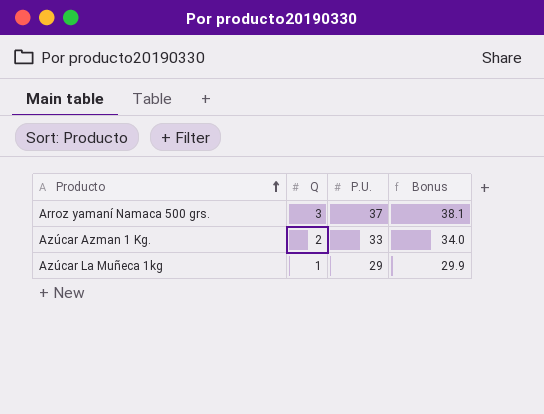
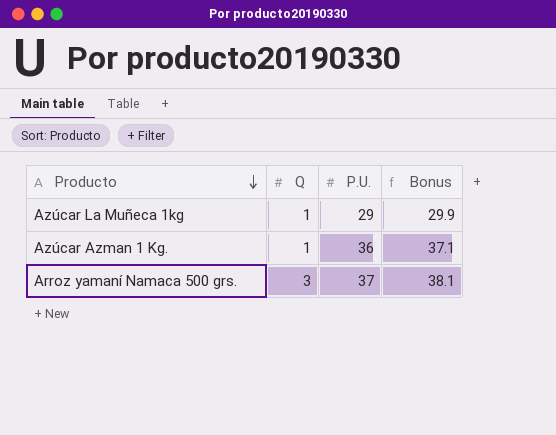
row order: Producto ascending -> Producto descending
Azúcar Azman 1 Kg. | Q: 2 -> 1
Azúcar Azman 1 Kg. | P.U.: 33 -> 36
Azúcar Azman 1 Kg. | Bonus: 34.0 -> 37.1

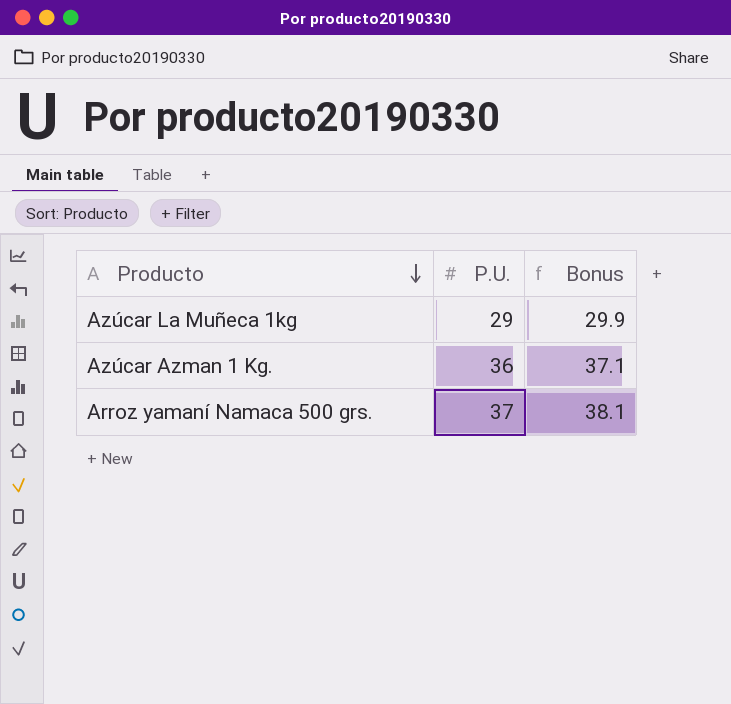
column Q | position: 2 -> none

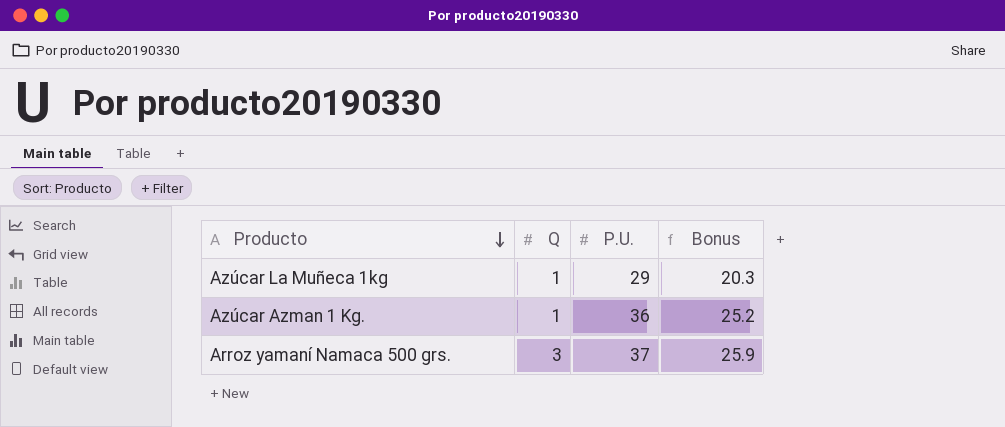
column Q | position: none -> 2
column Bonus | formula: [P.U.] * 1.03 -> [P.U.] * 0.7

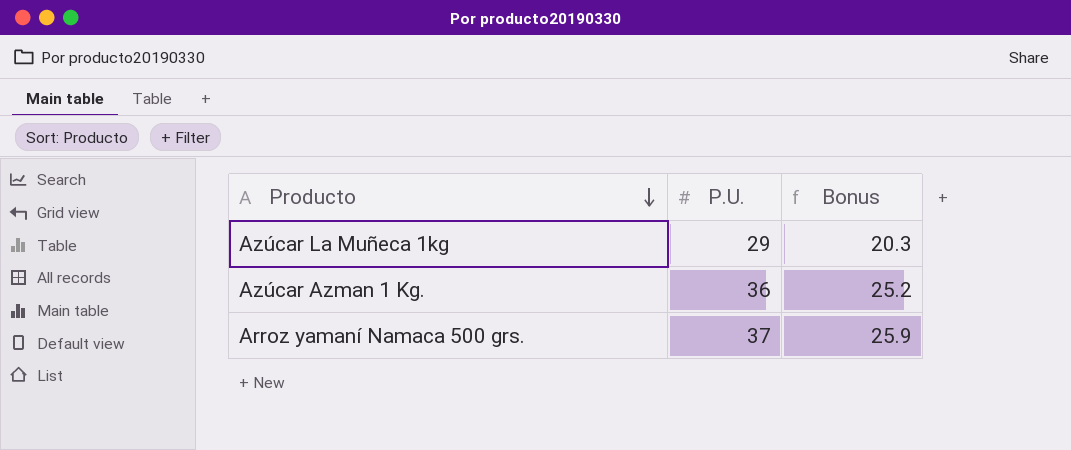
column Q | position: 2 -> none

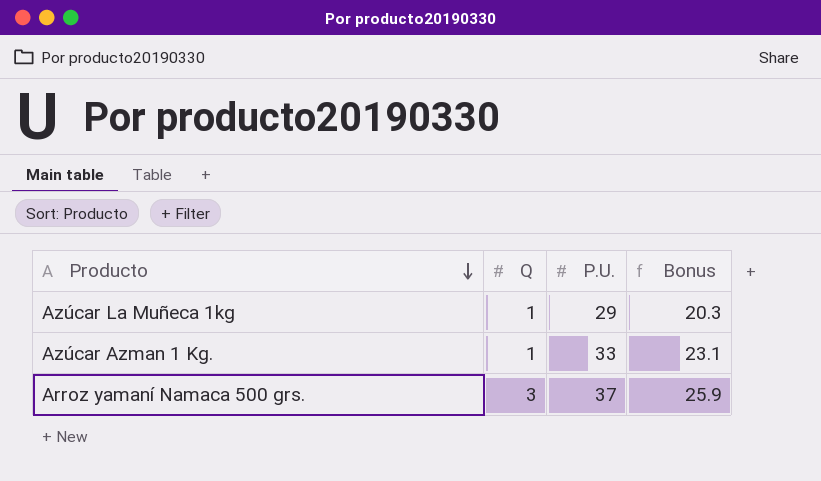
column Q | position: none -> 2
Azúcar Azman 1 Kg. | P.U.: 36 -> 33
Azúcar Azman 1 Kg. | Bonus: 25.2 -> 23.1

